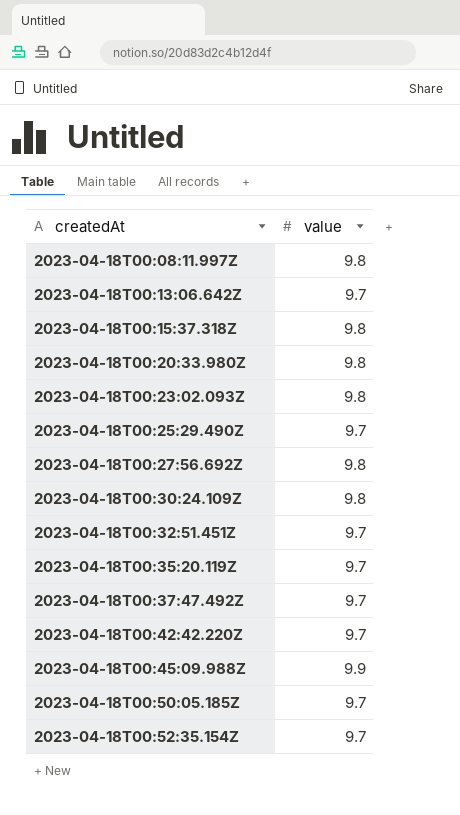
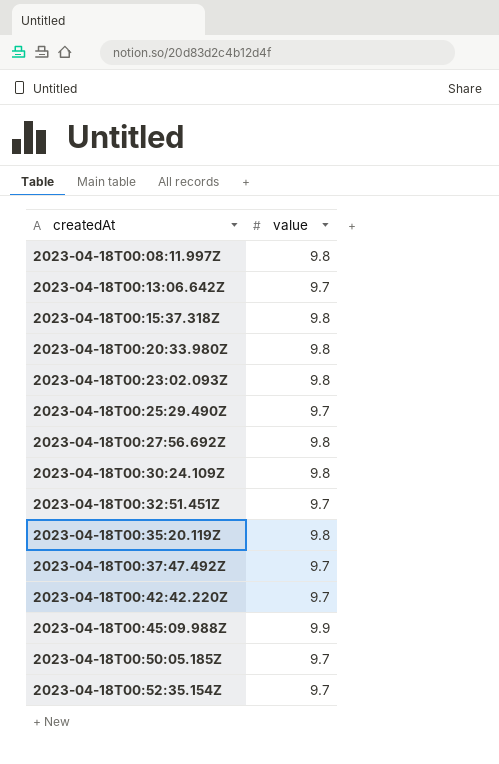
2023-04-18T00:35:20.119Z | value: 9.7 -> 9.8

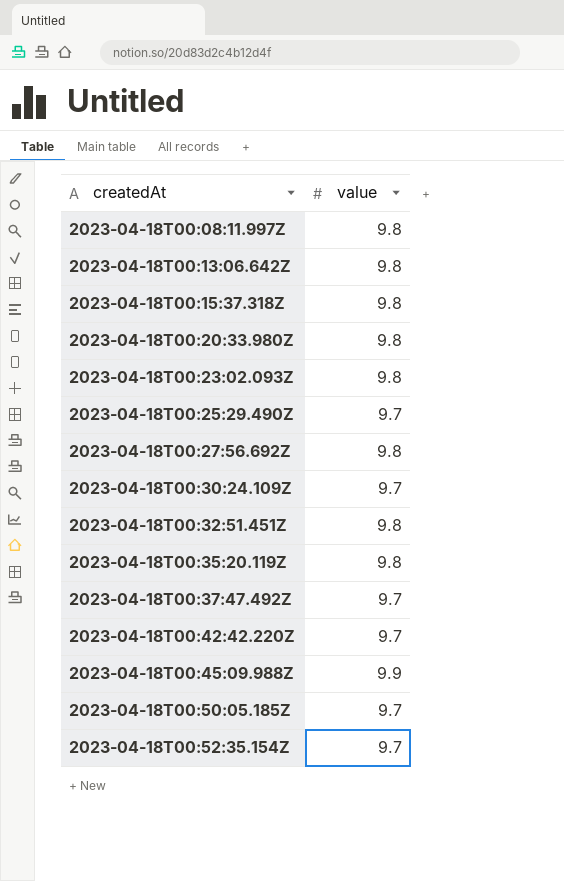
2023-04-18T00:13:06.642Z | value: 9.7 -> 9.8
2023-04-18T00:30:24.109Z | value: 9.8 -> 9.7
2023-04-18T00:32:51.451Z | value: 9.7 -> 9.8

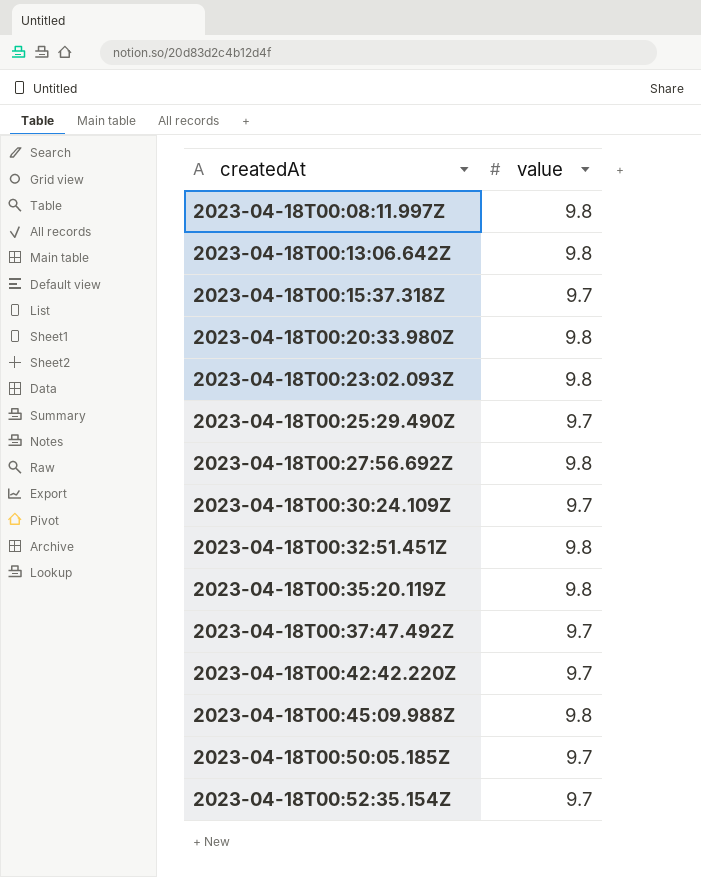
2023-04-18T00:15:37.318Z | value: 9.8 -> 9.7
2023-04-18T00:45:09.988Z | value: 9.9 -> 9.8

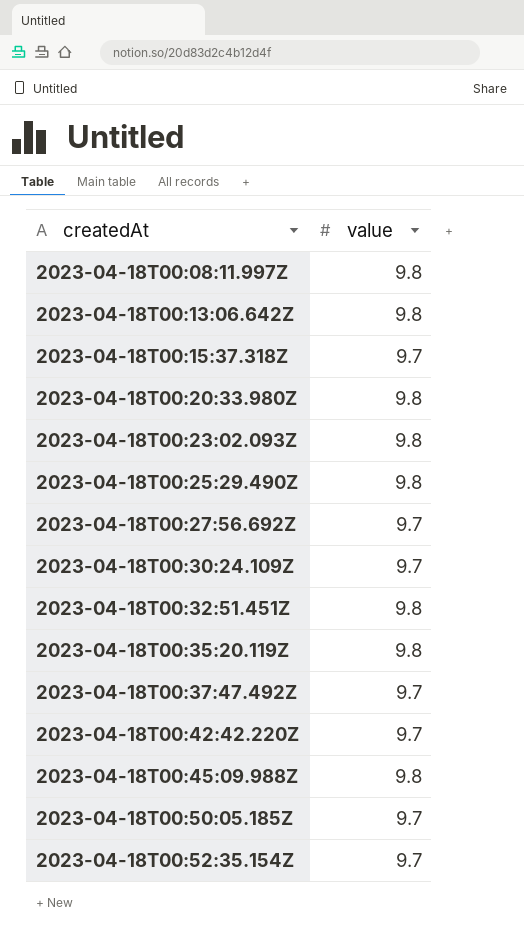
2023-04-18T00:25:29.490Z | value: 9.7 -> 9.8
2023-04-18T00:27:56.692Z | value: 9.8 -> 9.7

